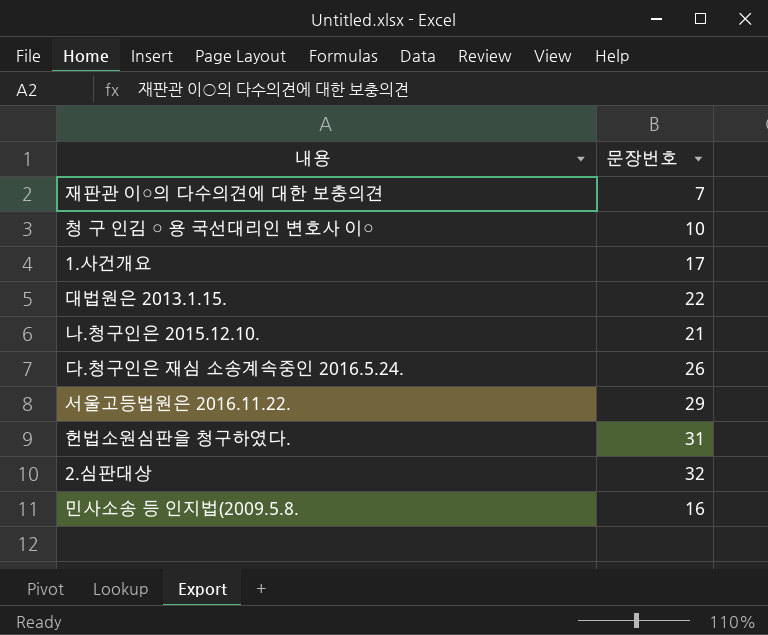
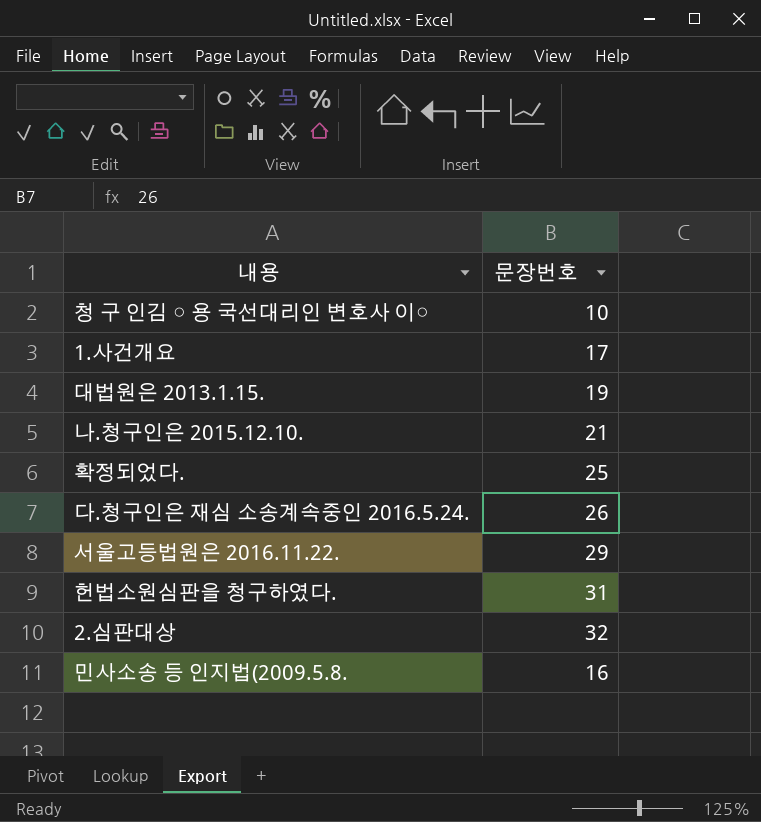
row 재판관 이○의 다수의견에 대한 보충의견: 7 -> none
대법원은 2013.1.15. | 문장번호: 22 -> 19
row 확정되었다.: none -> 25

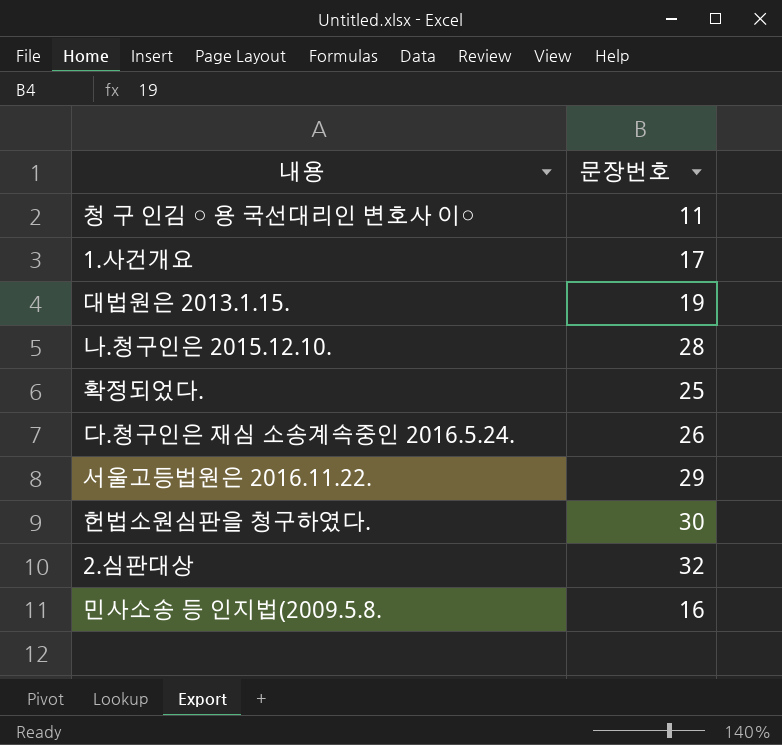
청 구 인김 ○ 용 국선대리인 변호사 이○ | 문장번호: 10 -> 11
나.청구인은 2015.12.10. | 문장번호: 21 -> 28
헌법소원심판을 청구하였다. | 문장번호: 31 -> 30

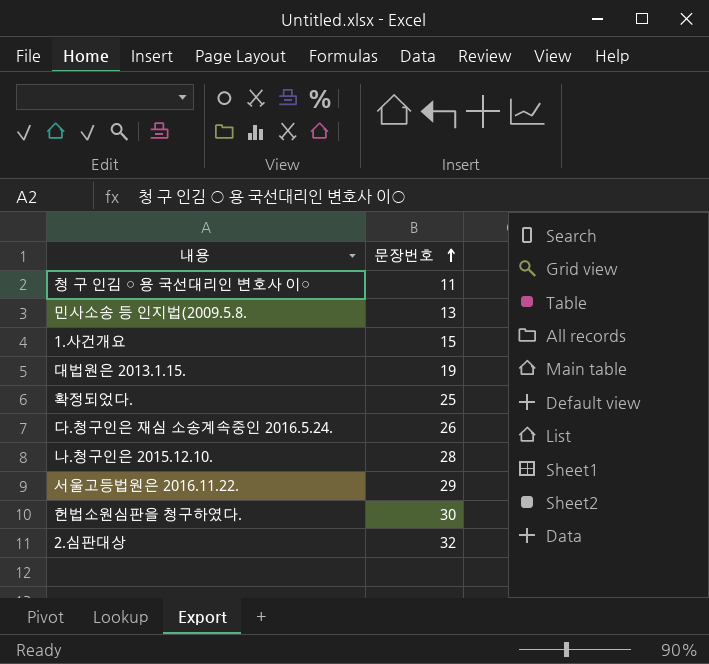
row order: none -> 문장번호 ascending
민사소송 등 인지법(2009.5.8. | 문장번호: 16 -> 13
1.사건개요 | 문장번호: 17 -> 15

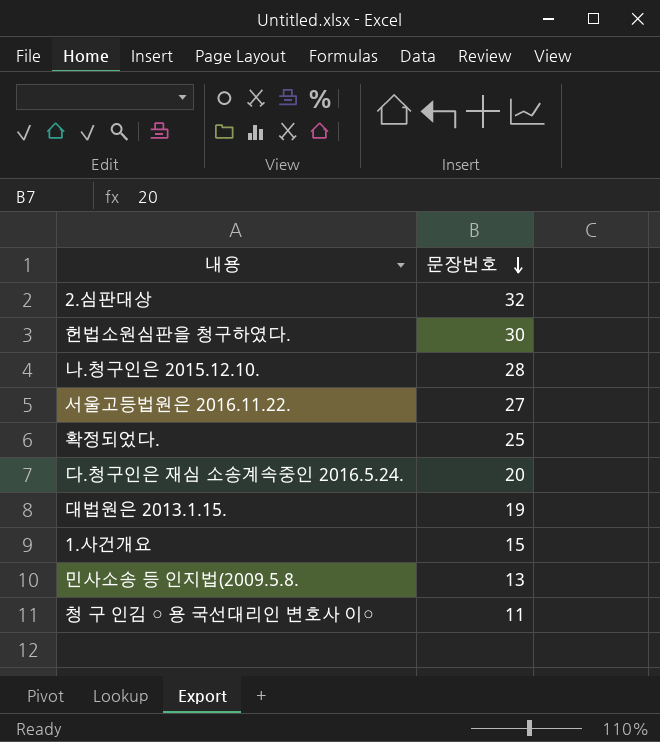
row order: 문장번호 ascending -> 문장번호 descending
서울고등법원은 2016.11.22. | 문장번호: 29 -> 27
다.청구인은 재심 소송계속중인 2016.5.24. | 문장번호: 26 -> 20

